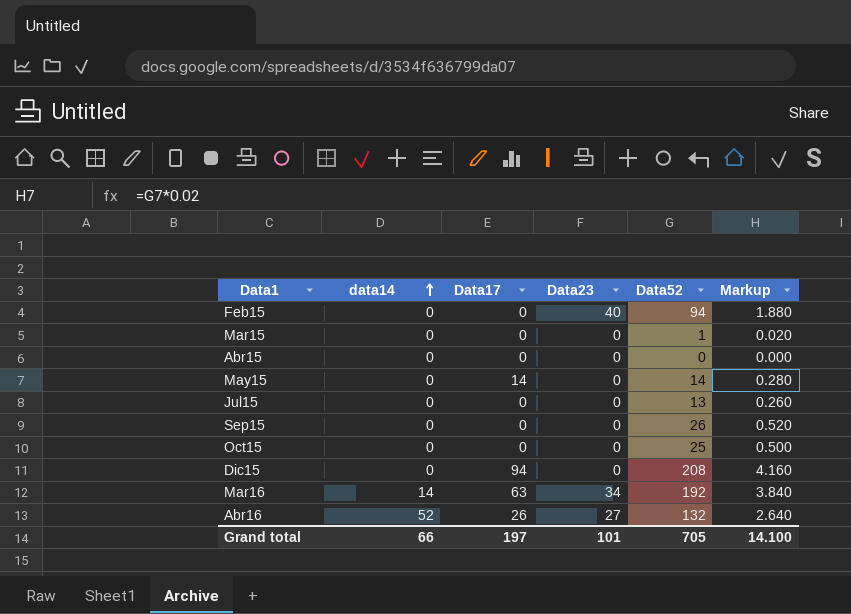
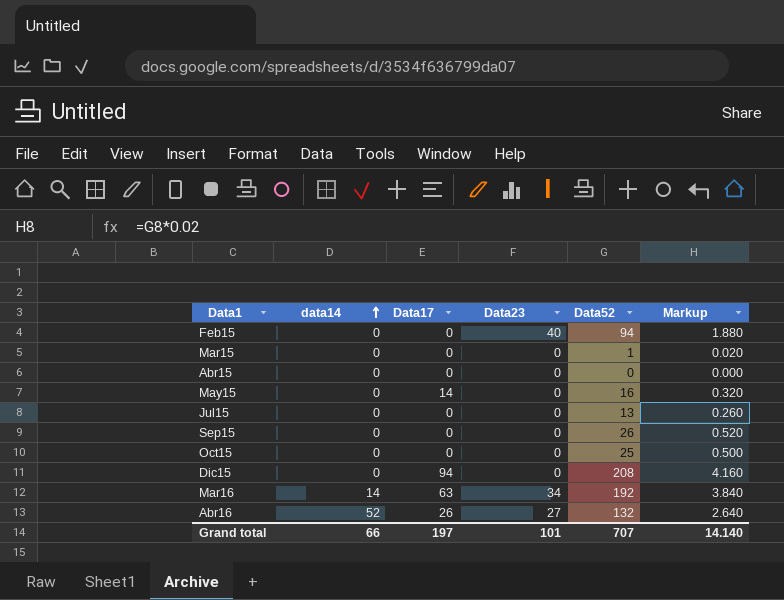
May15 | Data52: 14 -> 16
May15 | Markup: 0.280 -> 0.320
Grand total | Data52: 705 -> 707
Grand total | Markup: 14.100 -> 14.140

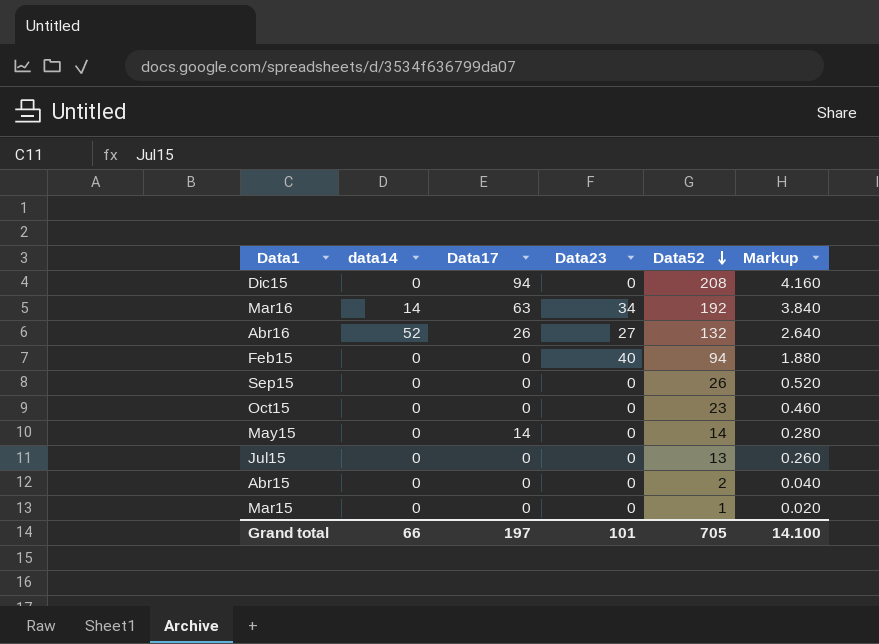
row order: data14 ascending -> Data52 descending
Oct15 | Data52: 25 -> 23
Oct15 | Markup: 0.500 -> 0.460
May15 | Data52: 16 -> 14
May15 | Markup: 0.320 -> 0.280
Abr15 | Data52: 0 -> 2
Abr15 | Markup: 0.000 -> 0.040
Grand total | Data52: 707 -> 705
Grand total | Markup: 14.140 -> 14.100

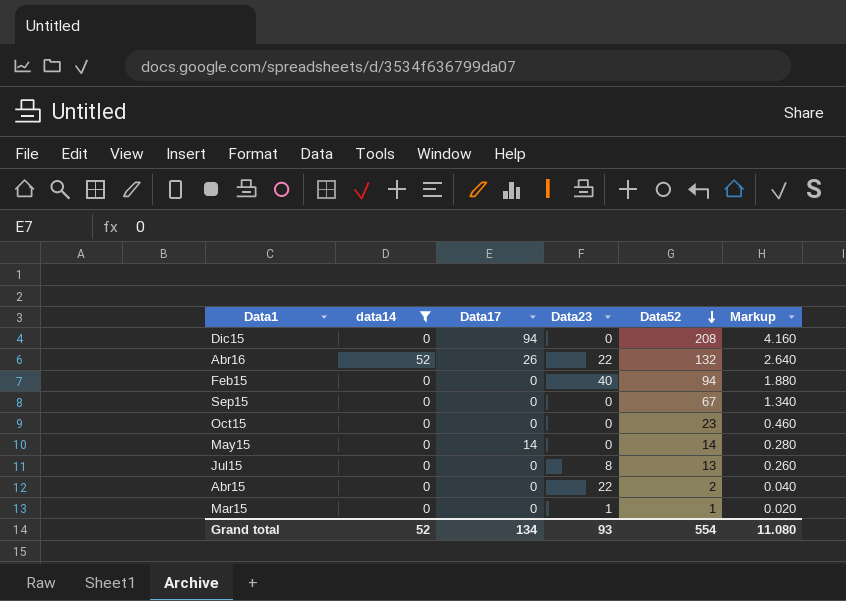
filter: none -> data14 != 14
Abr16 | Data23: 27 -> 22
Sep15 | Data52: 26 -> 67
Sep15 | Markup: 0.520 -> 1.340
Jul15 | Data23: 0 -> 8
Abr15 | Data23: 0 -> 22
Mar15 | Data23: 0 -> 1
Grand total | data14: 66 -> 52
Grand total | Data17: 197 -> 134
Grand total | Data23: 101 -> 93
Grand total | Data52: 705 -> 554
Grand total | Markup: 14.100 -> 11.080

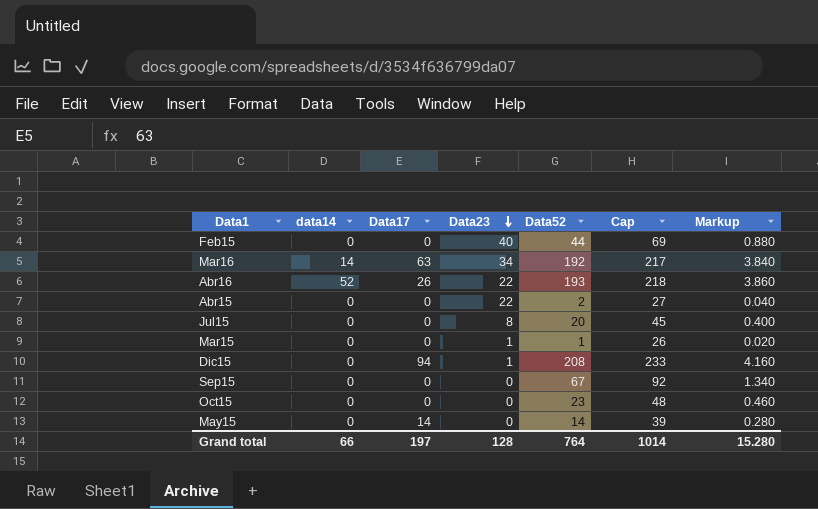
filter: data14 != 14 -> none
row order: Data52 descending -> Data23 descending
column Cap | formula: none -> [Data52] + 25
Feb15 | Data52: 94 -> 44
Feb15 | Markup: 1.880 -> 0.880
Abr16 | Data52: 132 -> 193
Abr16 | Markup: 2.640 -> 3.860
Jul15 | Data52: 13 -> 20
Jul15 | Markup: 0.260 -> 0.400
Dic15 | Data23: 0 -> 1
Grand total | data14: 52 -> 66
Grand total | Data17: 134 -> 197
Grand total | Data23: 93 -> 128
Grand total | Data52: 554 -> 764
Grand total | Markup: 11.080 -> 15.280

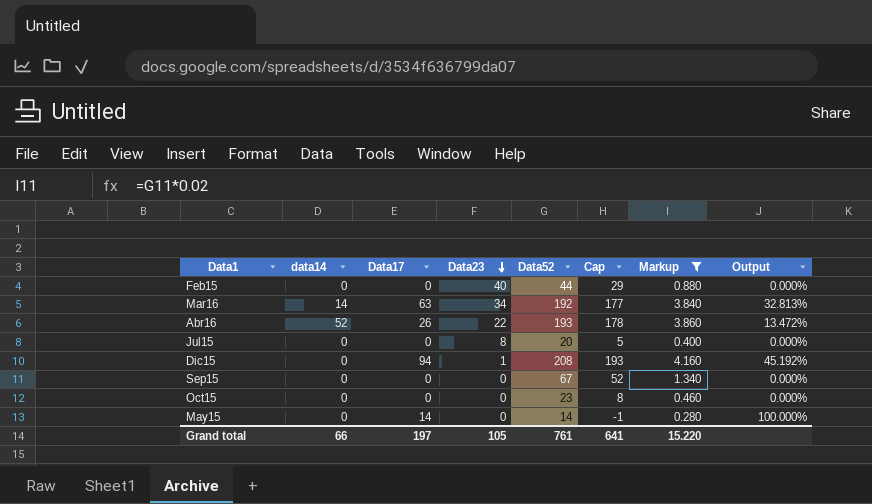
filter: none -> Markup >= 0.280
column Cap | formula: [Data52] + 25 -> [Data52] - 15
column Output | formula: none -> [Data17] / [Data52]
Grand total | Data23: 128 -> 105
Grand total | Data52: 764 -> 761
Grand total | Cap: 1014 -> 641
Grand total | Markup: 15.280 -> 15.220

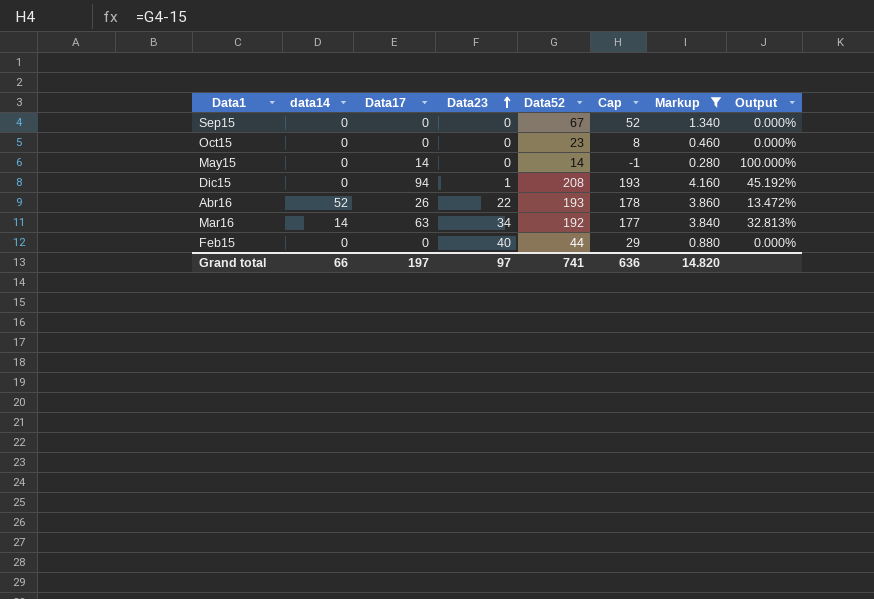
row order: Data23 descending -> Data23 ascending
row Jul15: 0 | 0 | 8 | 20 | 5 | 0.400 | 0.000% -> none
Grand total | Data23: 105 -> 97
Grand total | Data52: 761 -> 741
Grand total | Cap: 641 -> 636
Grand total | Markup: 15.220 -> 14.820

